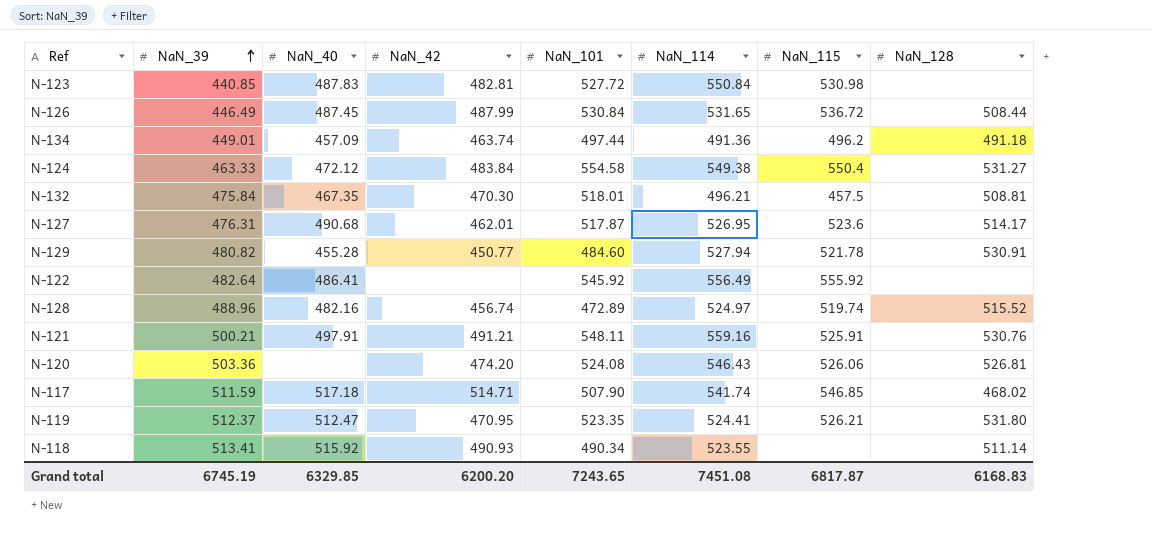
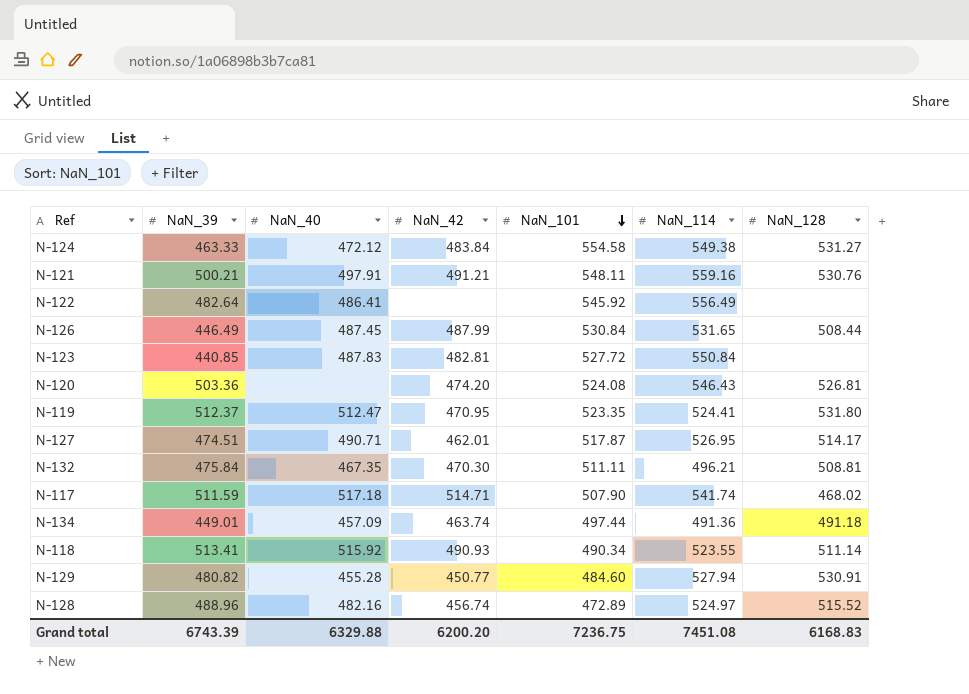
row order: NaN_39 ascending -> NaN_101 descending
column NaN_115 | position: 7 -> none
N-127 | NaN_39: 476.31 -> 474.51
N-127 | NaN_40: 490.68 -> 490.71
N-132 | NaN_101: 518.01 -> 511.11
Grand total | NaN_39: 6745.19 -> 6743.39
Grand total | NaN_40: 6329.85 -> 6329.88
Grand total | NaN_101: 7243.65 -> 7236.75

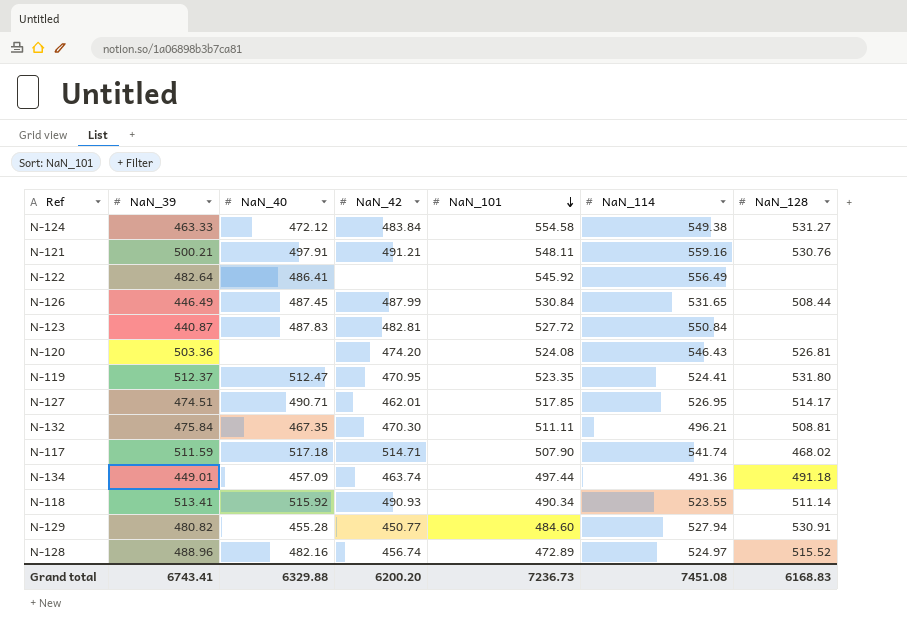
N-123 | NaN_39: 440.85 -> 440.87
N-127 | NaN_101: 517.87 -> 517.85
Grand total | NaN_39: 6743.39 -> 6743.41
Grand total | NaN_101: 7236.75 -> 7236.73

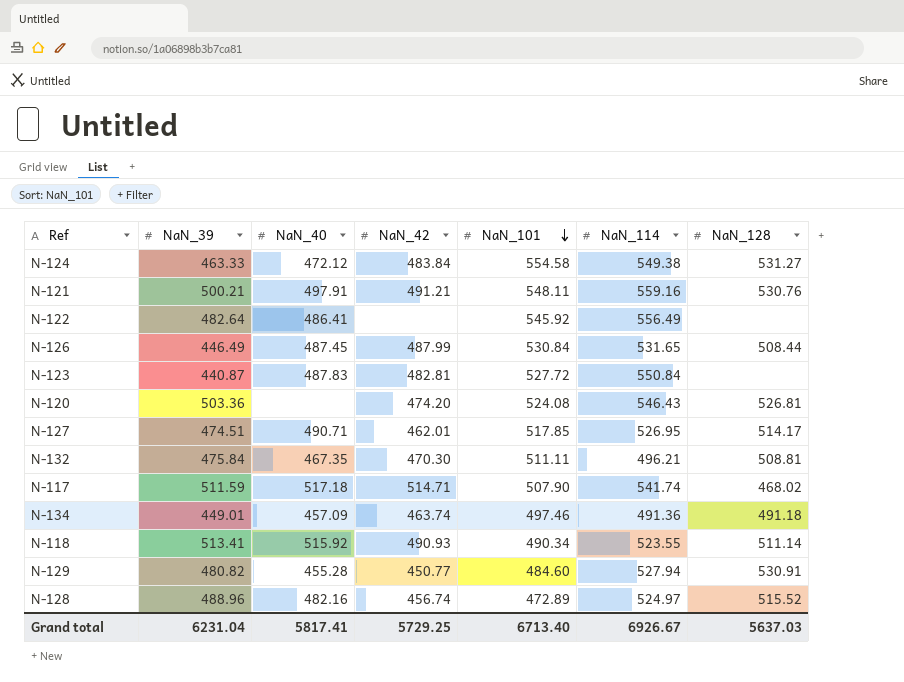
row N-119: 512.37 | 512.47 | 470.95 | 523.35 | 524.41 | 531.80 -> none
N-134 | NaN_101: 497.44 -> 497.46
Grand total | NaN_39: 6743.41 -> 6231.04
Grand total | NaN_40: 6329.88 -> 5817.41
Grand total | NaN_42: 6200.20 -> 5729.25
Grand total | NaN_101: 7236.73 -> 6713.40
Grand total | NaN_114: 7451.08 -> 6926.67
Grand total | NaN_128: 6168.83 -> 5637.03

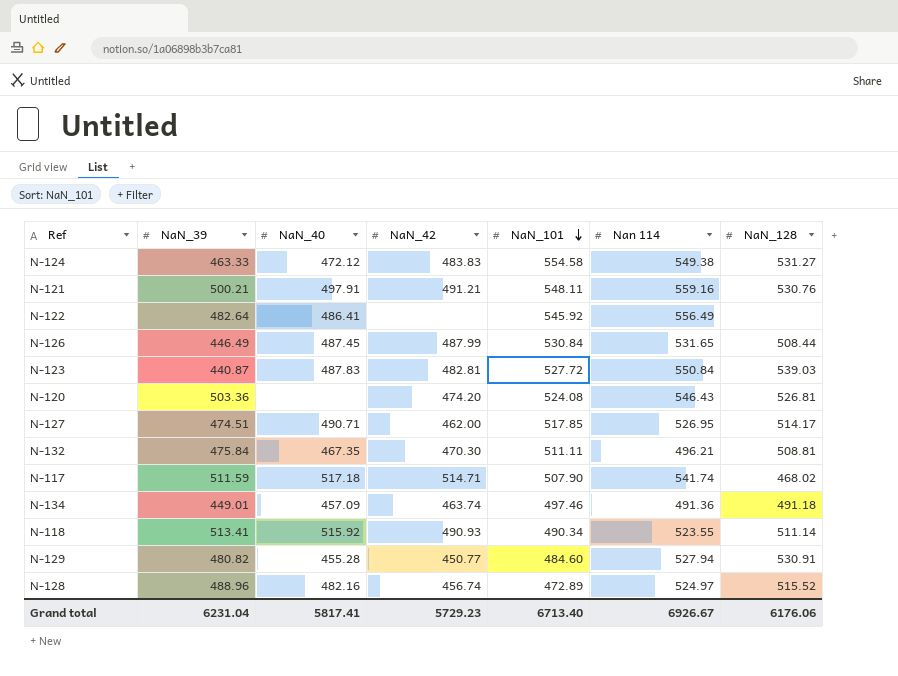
column name: NaN_114 -> Nan 114
N-124 | NaN_42: 483.84 -> 483.83
N-123 | NaN_128: none -> 539.03
N-127 | NaN_42: 462.01 -> 462.00
Grand total | NaN_42: 5729.25 -> 5729.23
Grand total | NaN_128: 5637.03 -> 6176.06

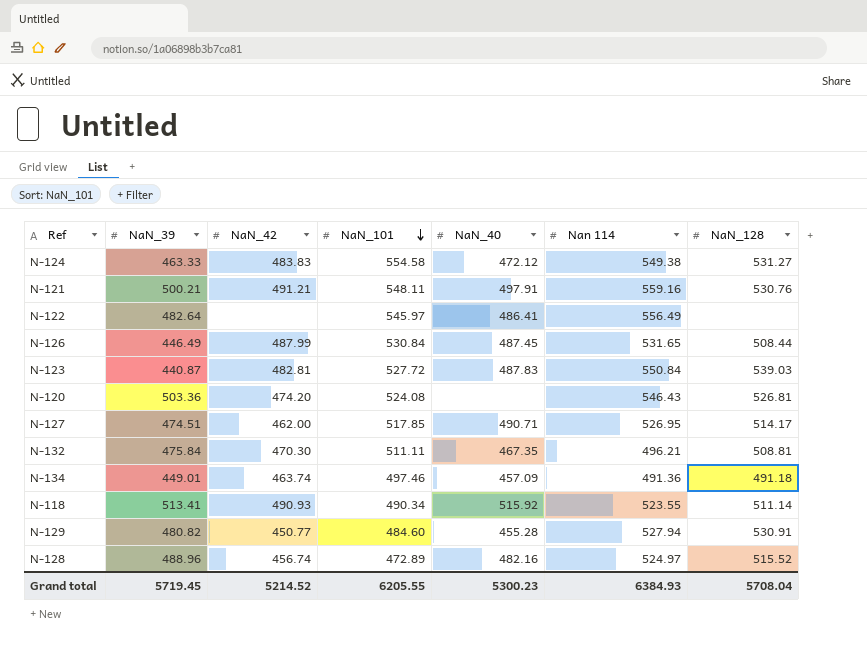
column NaN_40 | position: 3 -> 5
row N-117: 511.59 | 517.18 | 514.71 | 507.90 | 541.74 | 468.02 -> none
N-122 | NaN_101: 545.92 -> 545.97
Grand total | NaN_39: 6231.04 -> 5719.45
Grand total | NaN_42: 5729.23 -> 5214.52
Grand total | NaN_101: 6713.40 -> 6205.55
Grand total | NaN_40: 5817.41 -> 5300.23
Grand total | Nan 114: 6926.67 -> 6384.93
Grand total | NaN_128: 6176.06 -> 5708.04

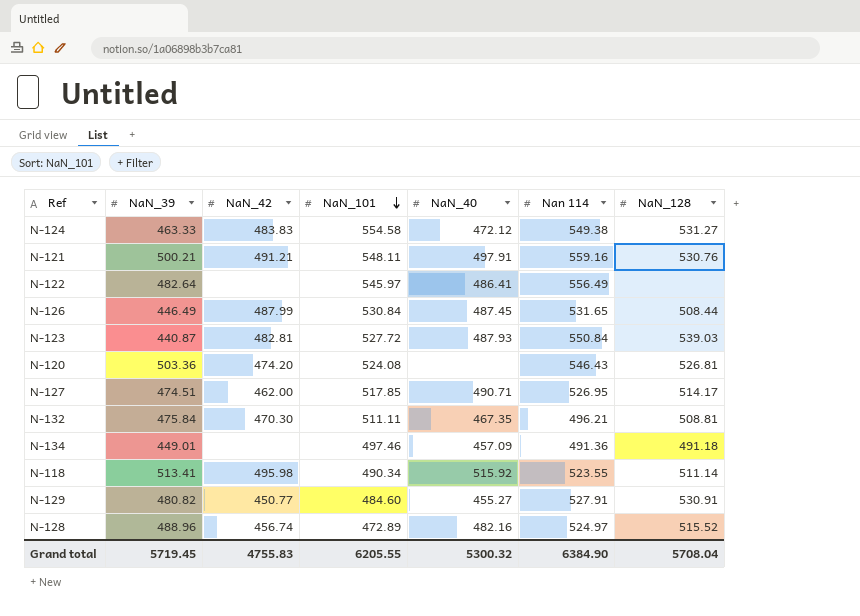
N-123 | NaN_40: 487.83 -> 487.93
N-134 | NaN_42: 463.74 -> none
N-118 | NaN_42: 490.93 -> 495.98
N-129 | NaN_40: 455.28 -> 455.27
N-129 | Nan 114: 527.94 -> 527.91
Grand total | NaN_42: 5214.52 -> 4755.83
Grand total | NaN_40: 5300.23 -> 5300.32
Grand total | Nan 114: 6384.93 -> 6384.90

